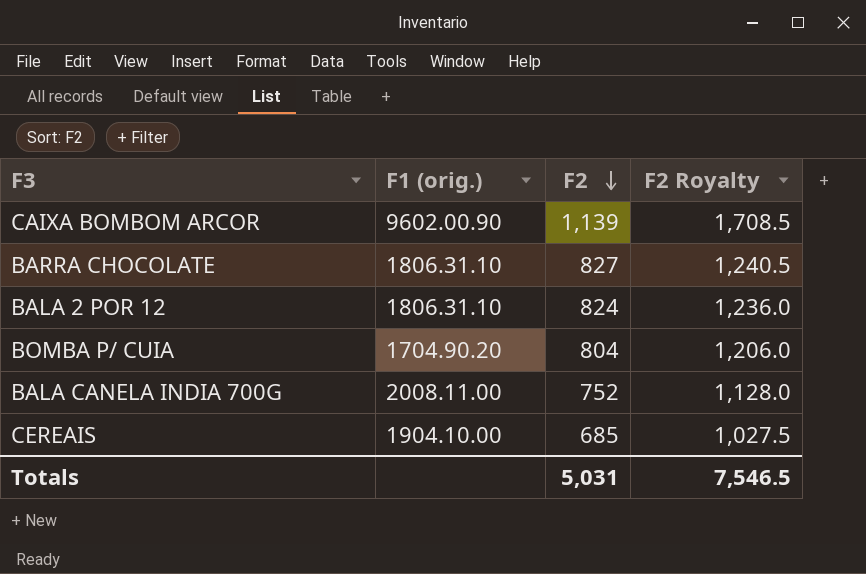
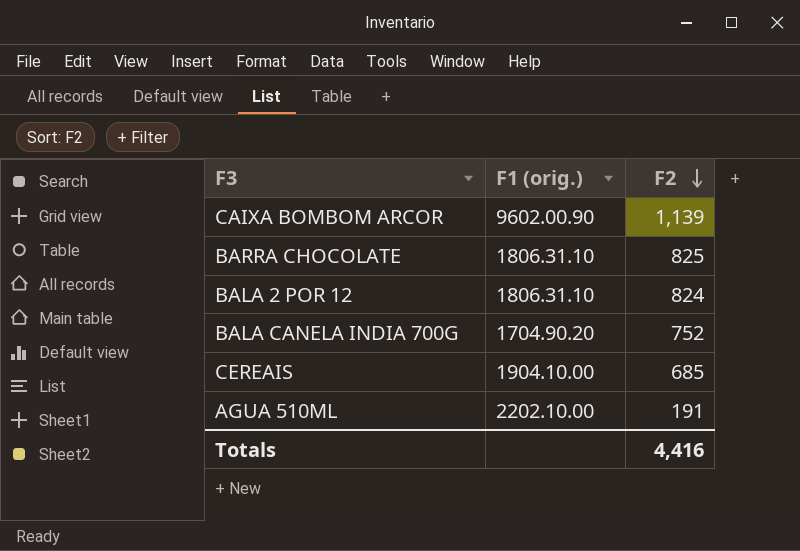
column F2 Royalty | formula: [F2] * 1.5 -> none
row BOMBA P/ CUIA: 1704.90.20 | 804 | 1,206.0 -> none
BARRA CHOCOLATE | F2: 827 -> 825
BALA CANELA INDIA 700G | F1 (orig.): 2008.11.00 -> 1704.90.20
row AGUA 510ML: none -> 2202.10.00 | 191
Totals | F2: 5,031 -> 4,416

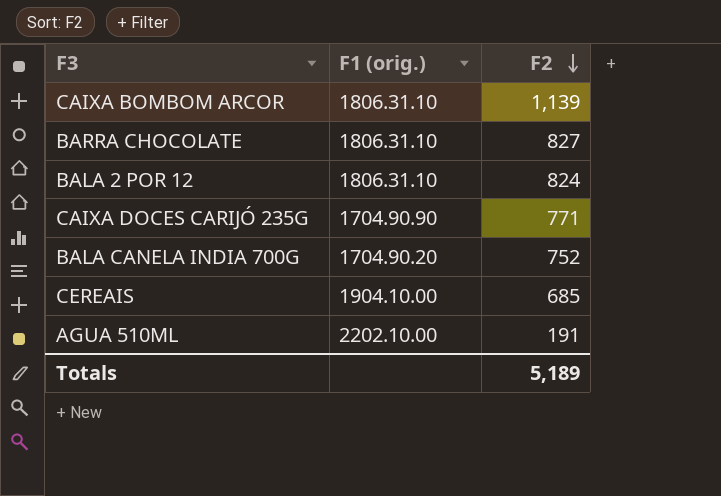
CAIXA BOMBOM ARCOR | F1 (orig.): 9602.00.90 -> 1806.31.10
BARRA CHOCOLATE | F2: 825 -> 827
row CAIXA DOCES CARIJÓ 235G: none -> 1704.90.90 | 771
Totals | F2: 4,416 -> 5,189

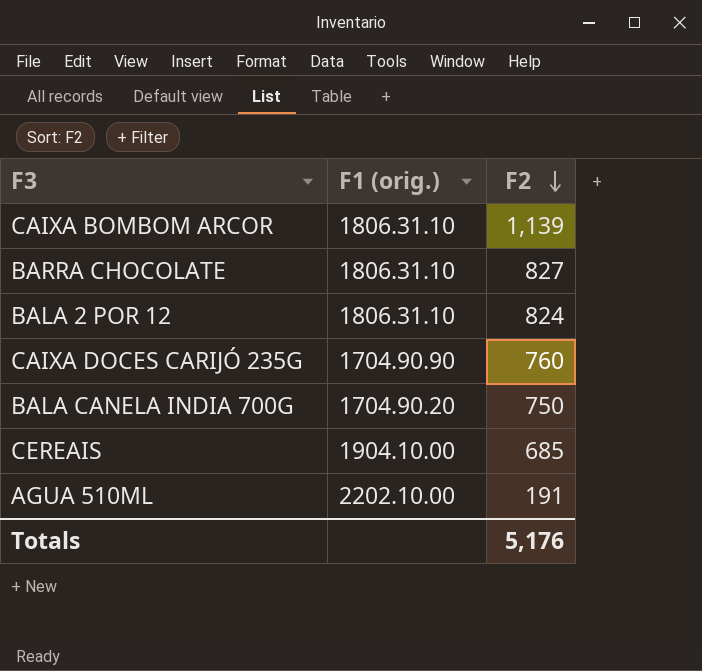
CAIXA DOCES CARIJÓ 235G | F2: 771 -> 760
BALA CANELA INDIA 700G | F2: 752 -> 750
Totals | F2: 5,189 -> 5,176

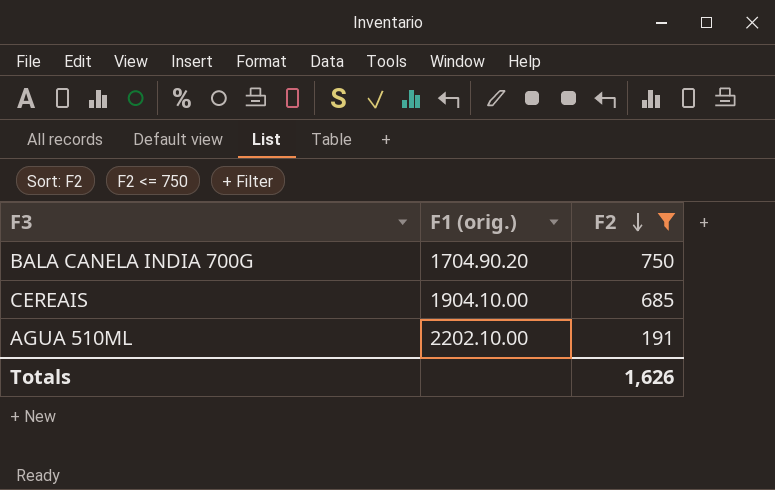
filter: none -> F2 <= 750
Totals | F2: 5,176 -> 1,626

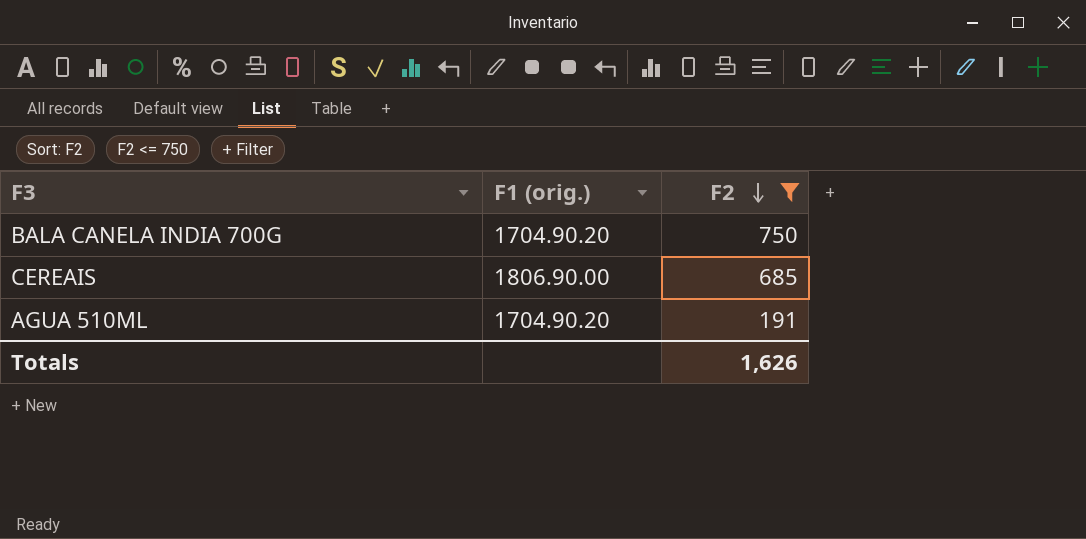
CEREAIS | F1 (orig.): 1904.10.00 -> 1806.90.00
AGUA 510ML | F1 (orig.): 2202.10.00 -> 1704.90.20

